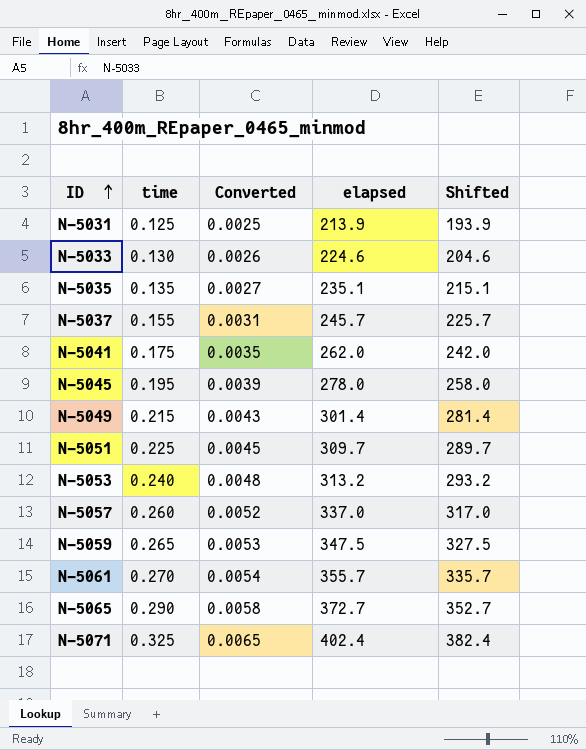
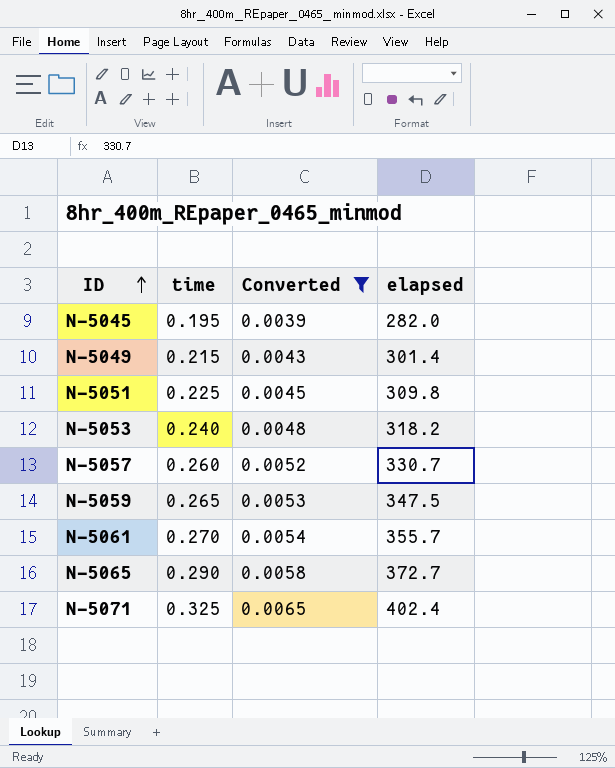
filter: none -> Converted >= 0.0039
column Shifted | formula: [elapsed] - 20 -> none
N-5045 | elapsed: 278.0 -> 282.0
N-5051 | elapsed: 309.7 -> 309.8
N-5053 | elapsed: 313.2 -> 318.2
N-5057 | elapsed: 337.0 -> 330.7

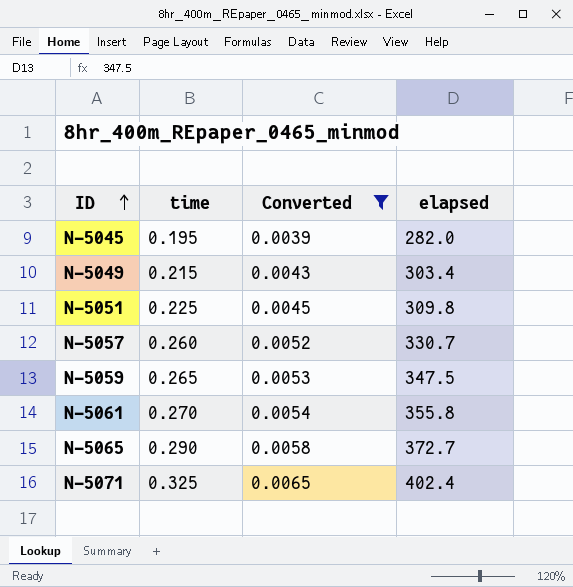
row N-5053: 0.240 | 0.0048 | 318.2 -> none
N-5049 | elapsed: 301.4 -> 303.4
N-5061 | elapsed: 355.7 -> 355.8

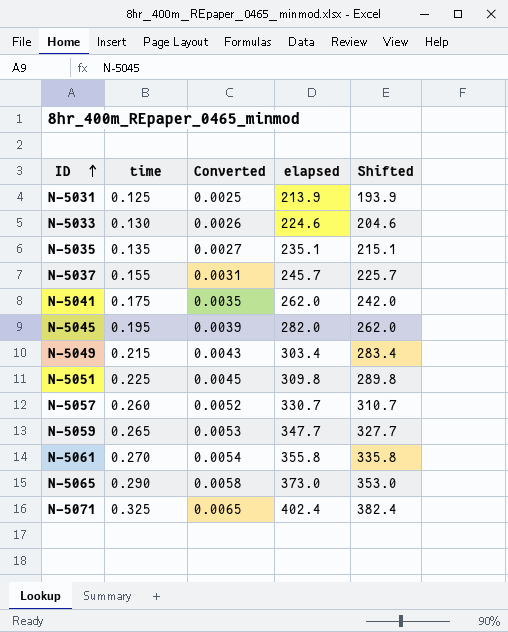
filter: Converted >= 0.0039 -> none
column Shifted | formula: none -> [elapsed] - 20
N-5059 | elapsed: 347.5 -> 347.7
N-5065 | elapsed: 372.7 -> 373.0

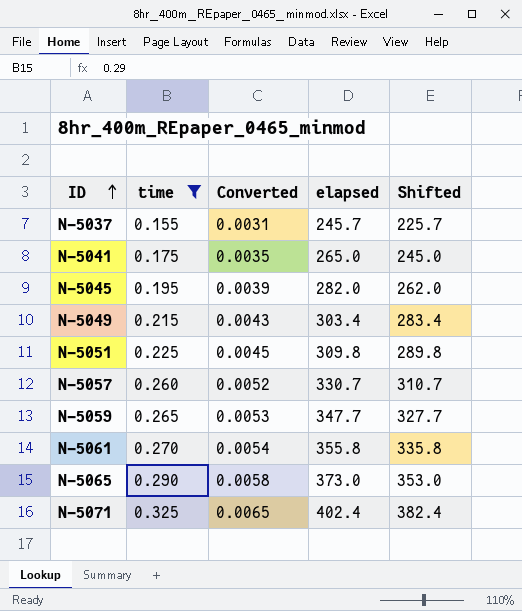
filter: none -> time >= 0.155
N-5041 | elapsed: 262.0 -> 265.0
N-5041 | Shifted: 242.0 -> 245.0

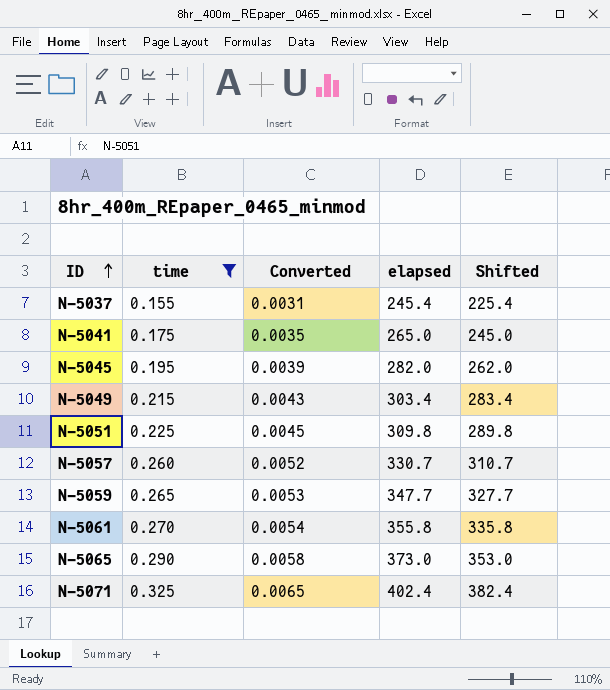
N-5037 | elapsed: 245.7 -> 245.4
N-5037 | Shifted: 225.7 -> 225.4

